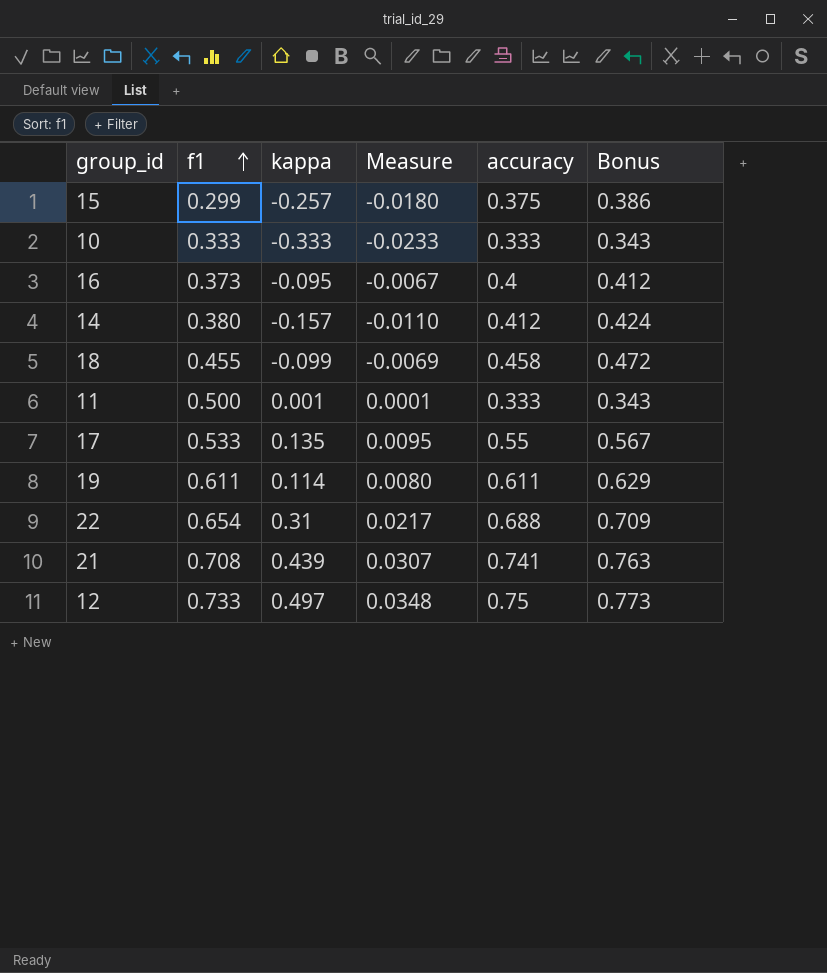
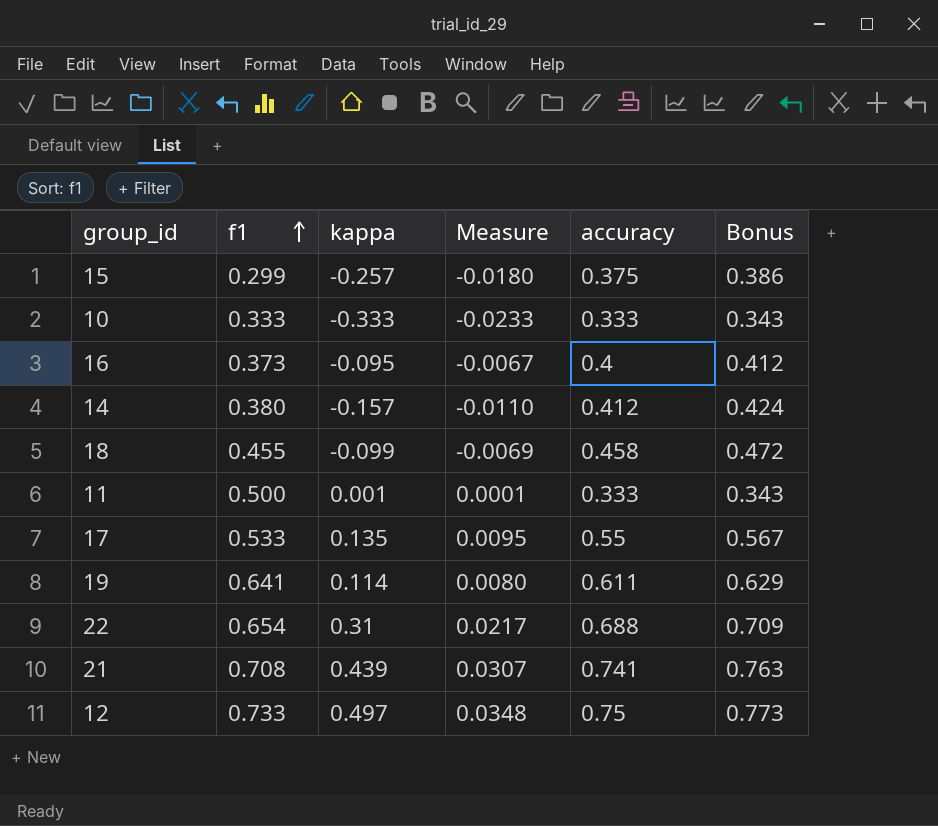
19 | f1: 0.611 -> 0.641

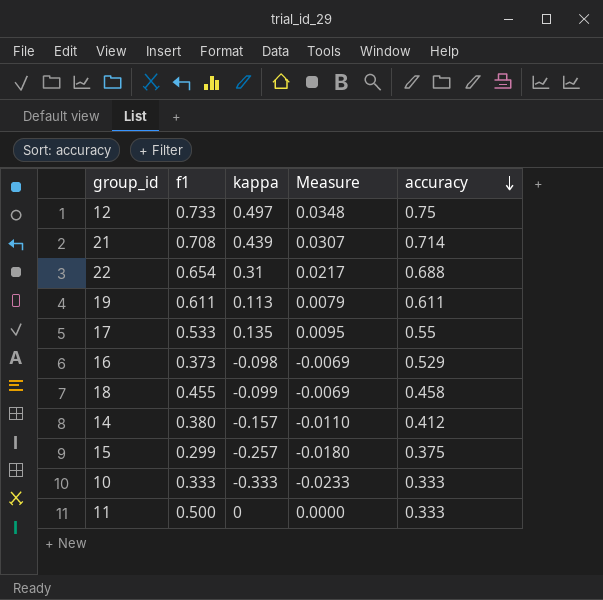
row order: f1 ascending -> accuracy descending
column Bonus | formula: [accuracy] * 1.03 -> none
21 | accuracy: 0.741 -> 0.714
19 | f1: 0.641 -> 0.611
19 | kappa: 0.114 -> 0.113
19 | Measure: 0.0080 -> 0.0079
16 | kappa: -0.095 -> -0.098
16 | Measure: -0.0067 -> -0.0069
16 | accuracy: 0.4 -> 0.529
11 | kappa: 0.001 -> 0
11 | Measure: 0.0001 -> 0.0000

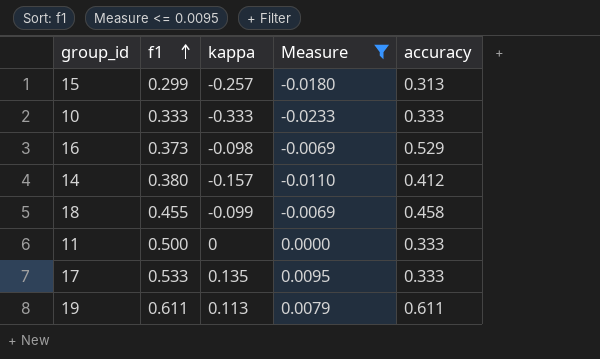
filter: none -> Measure <= 0.0095
row order: accuracy descending -> f1 ascending
15 | accuracy: 0.375 -> 0.313
17 | accuracy: 0.55 -> 0.333

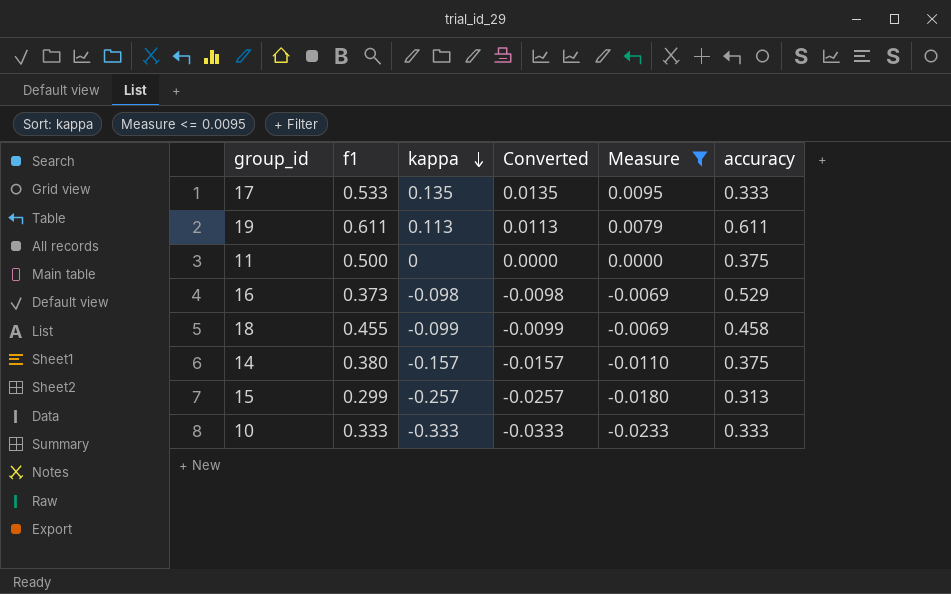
row order: f1 ascending -> kappa descending
column Converted | formula: none -> [kappa] * 0.1
11 | accuracy: 0.333 -> 0.375
14 | accuracy: 0.412 -> 0.375

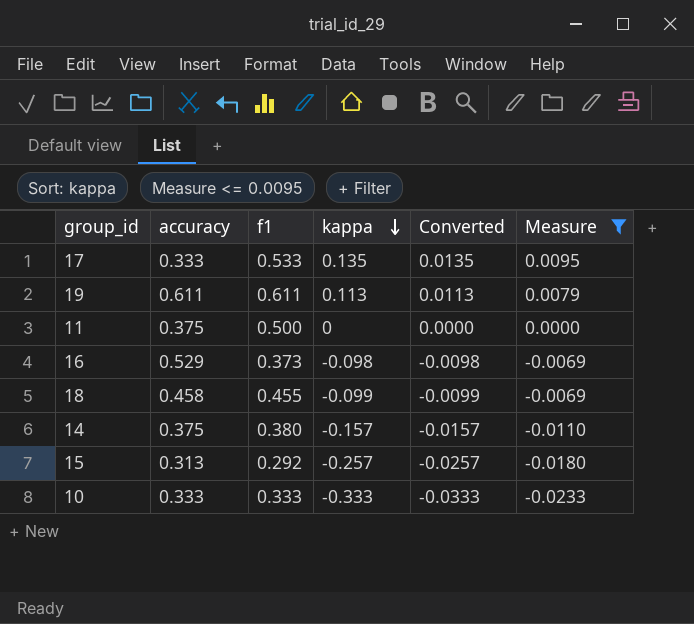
column accuracy | position: 6 -> 2
15 | f1: 0.299 -> 0.292

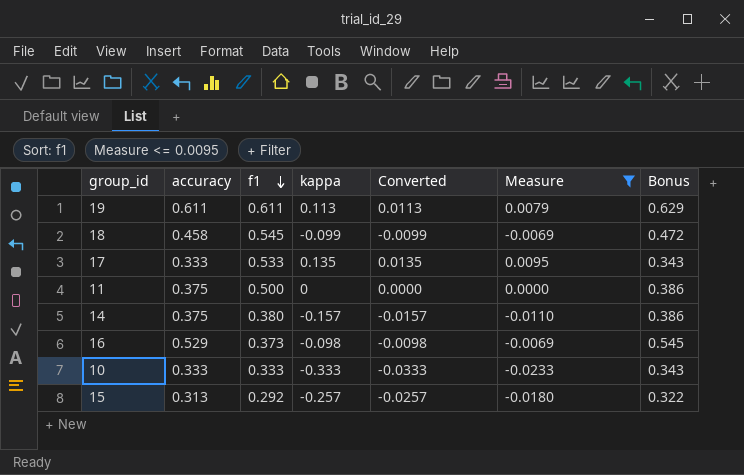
row order: kappa descending -> f1 descending
column Bonus | formula: none -> [accuracy] * 1.03
18 | f1: 0.455 -> 0.545

